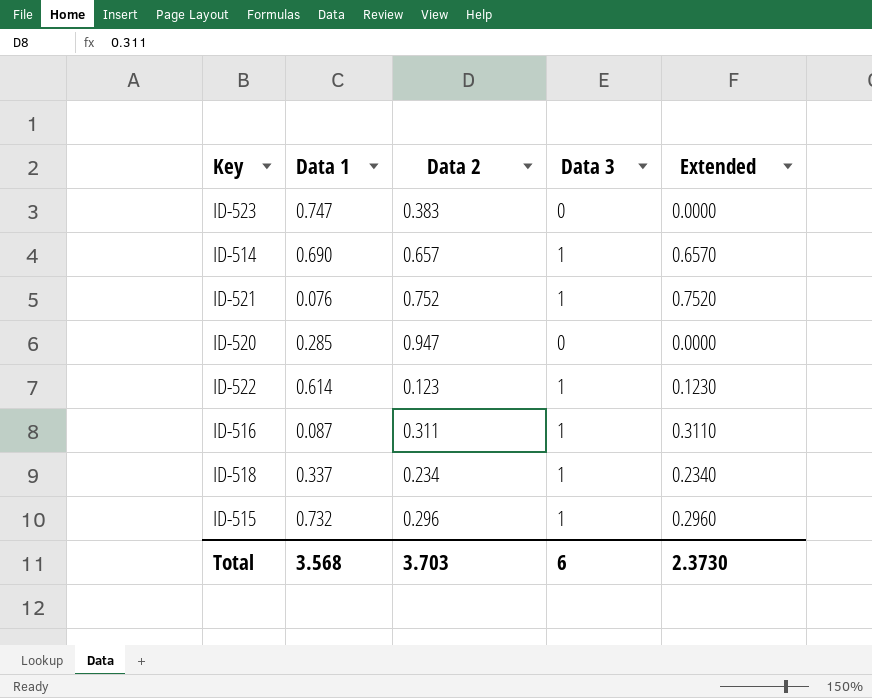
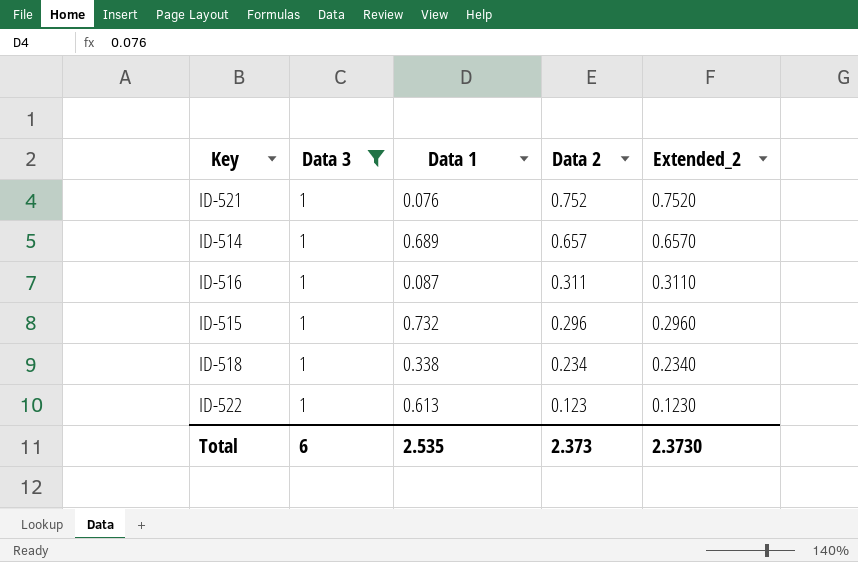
filter: none -> Data 3 = 1
row order: none -> Data 2 descending
column Data 3 | position: 4 -> 2
column name: Extended -> Extended_2
ID-514 | Data 1: 0.690 -> 0.689
ID-518 | Data 1: 0.337 -> 0.338
ID-522 | Data 1: 0.614 -> 0.613
Total | Data 1: 3.568 -> 2.535
Total | Data 2: 3.703 -> 2.373

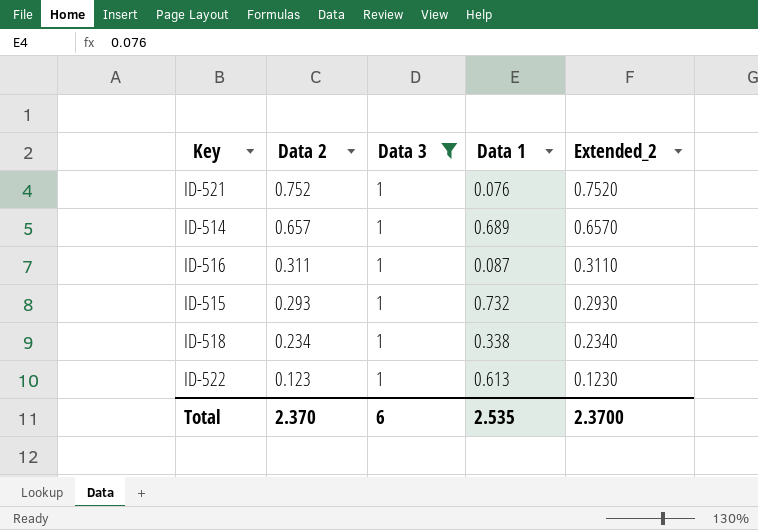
column Data 2 | position: 4 -> 2
ID-515 | Data 2: 0.296 -> 0.293
ID-515 | Extended_2: 0.2960 -> 0.2930
Total | Data 2: 2.373 -> 2.370
Total | Extended_2: 2.3730 -> 2.3700

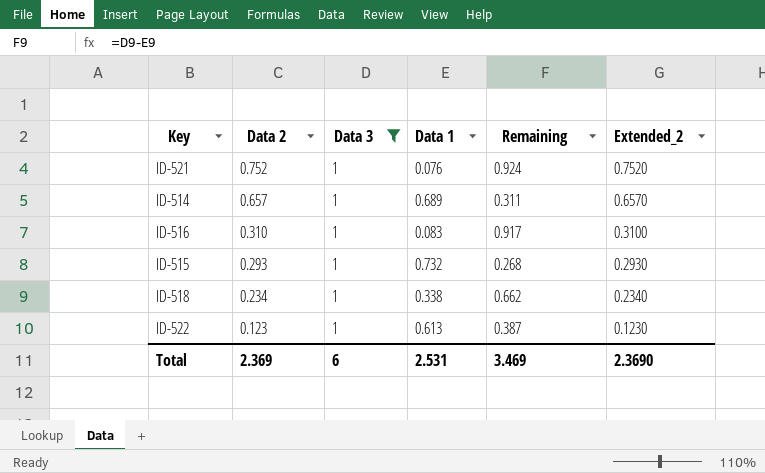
column Remaining | formula: none -> [Data 3] - [Data 1]
ID-516 | Data 2: 0.311 -> 0.310
ID-516 | Data 1: 0.087 -> 0.083
ID-516 | Extended_2: 0.3110 -> 0.3100
Total | Data 2: 2.370 -> 2.369
Total | Data 1: 2.535 -> 2.531
Total | Extended_2: 2.3700 -> 2.3690

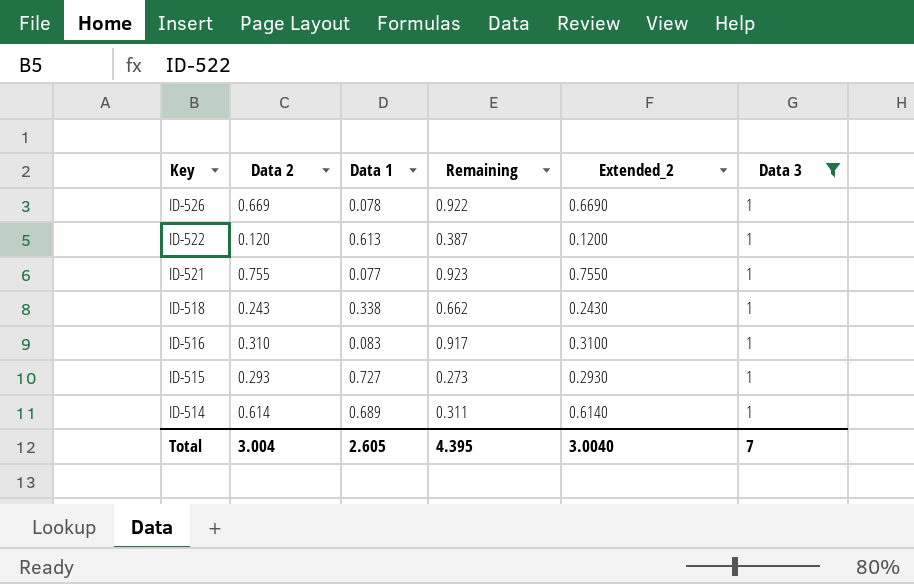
row order: Data 2 descending -> Key descending
column Data 3 | position: 3 -> 6
row ID-526: none -> 0.669 | 0.078 | 0.922 | 0.6690 | 1
ID-522 | Data 2: 0.123 -> 0.120
ID-522 | Extended_2: 0.1230 -> 0.1200
ID-521 | Data 2: 0.752 -> 0.755
ID-521 | Data 1: 0.076 -> 0.077
ID-521 | Remaining: 0.924 -> 0.923
ID-521 | Extended_2: 0.7520 -> 0.7550
ID-518 | Data 2: 0.234 -> 0.243
ID-518 | Extended_2: 0.2340 -> 0.2430
ID-515 | Data 1: 0.732 -> 0.727
ID-515 | Remaining: 0.268 -> 0.273
ID-514 | Data 2: 0.657 -> 0.614
ID-514 | Extended_2: 0.6570 -> 0.6140
Total | Data 2: 2.369 -> 3.004
Total | Data 1: 2.531 -> 2.605
Total | Remaining: 3.469 -> 4.395
Total | Extended_2: 2.3690 -> 3.0040
Total | Data 3: 6 -> 7

